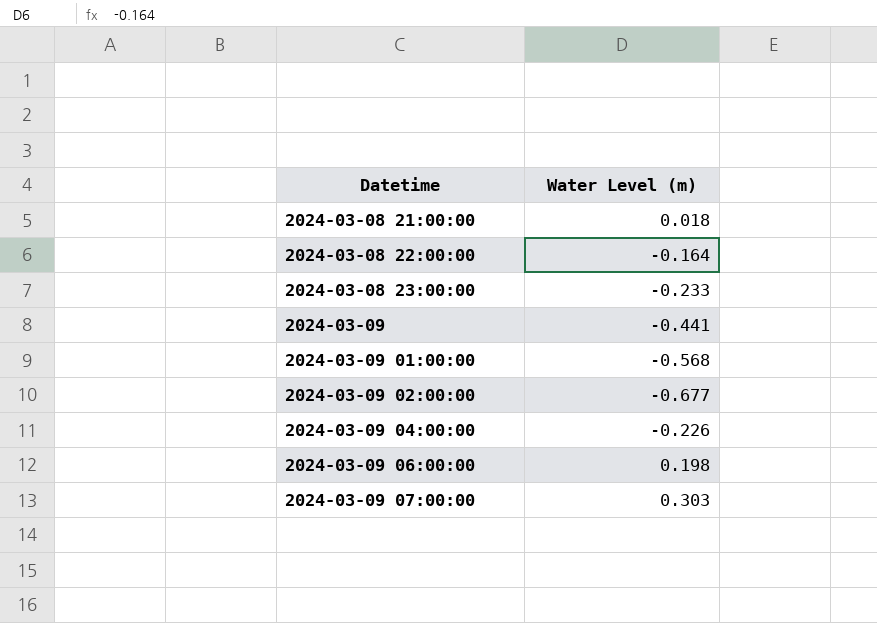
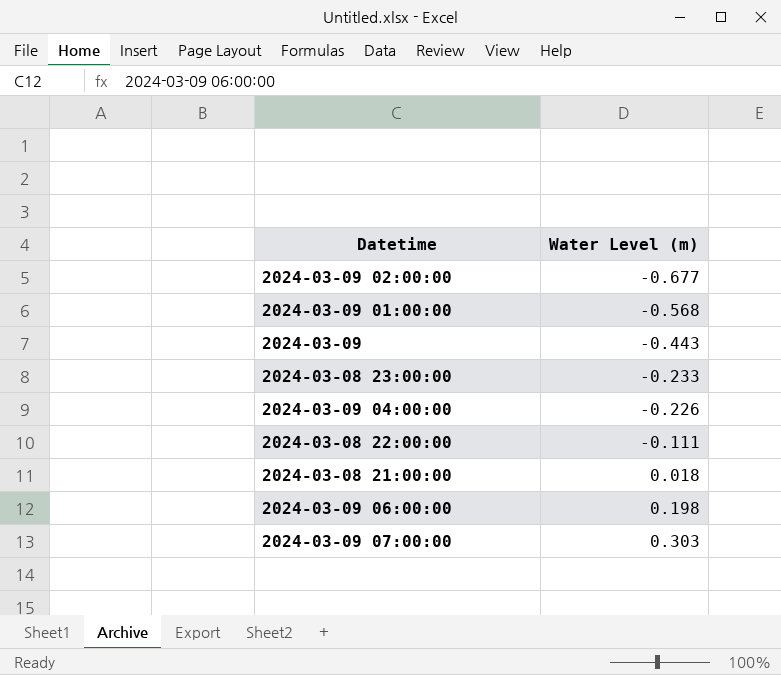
row order: Datetime ascending -> Water Level (m) ascending
2024-03-09 | Water Level (m): -0.441 -> -0.443
2024-03-08 22:00:00 | Water Level (m): -0.164 -> -0.111

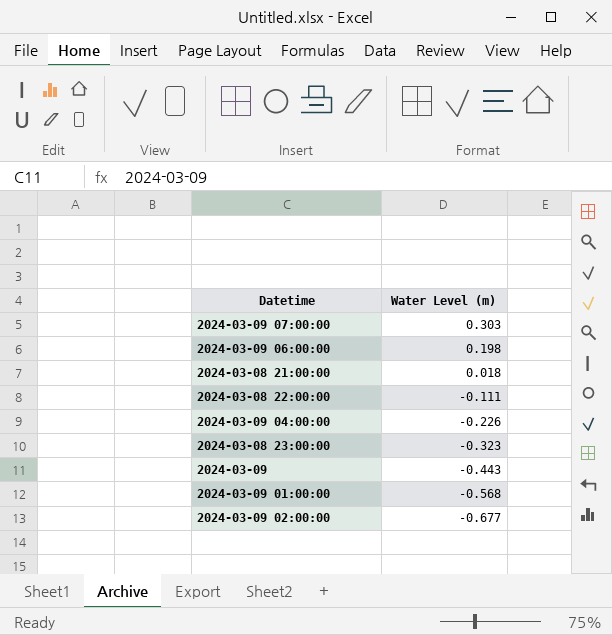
row order: Water Level (m) ascending -> Water Level (m) descending
2024-03-08 23:00:00 | Water Level (m): -0.233 -> -0.323

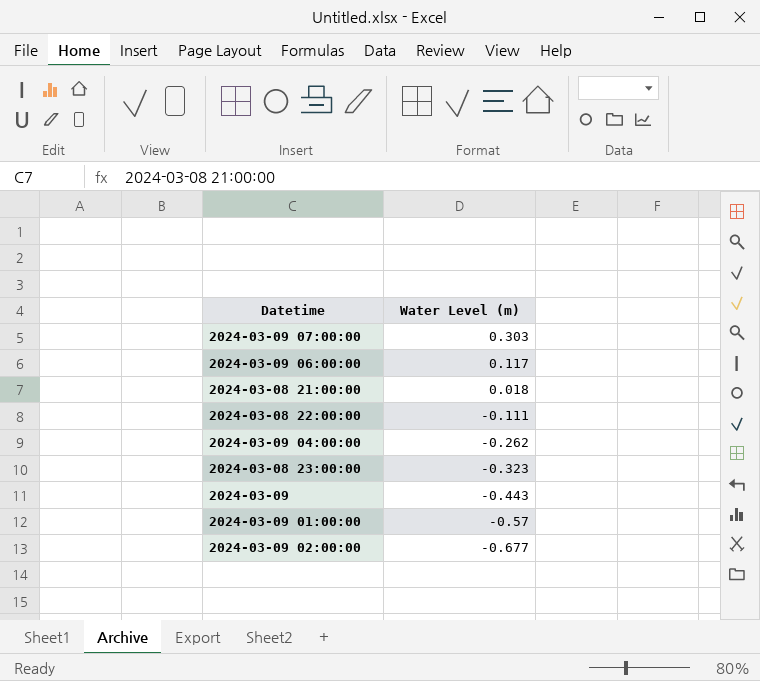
2024-03-09 06:00:00 | Water Level (m): 0.198 -> 0.117
2024-03-09 04:00:00 | Water Level (m): -0.226 -> -0.262
2024-03-09 01:00:00 | Water Level (m): -0.568 -> -0.57

